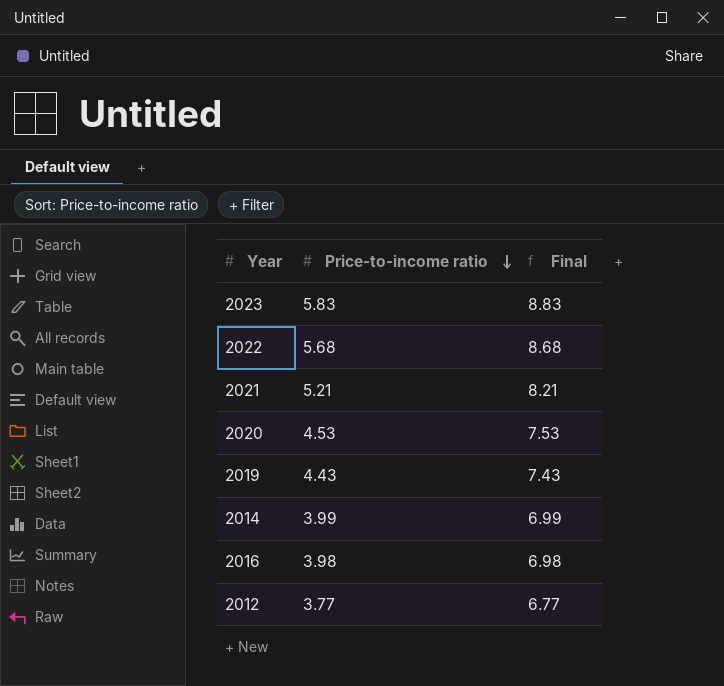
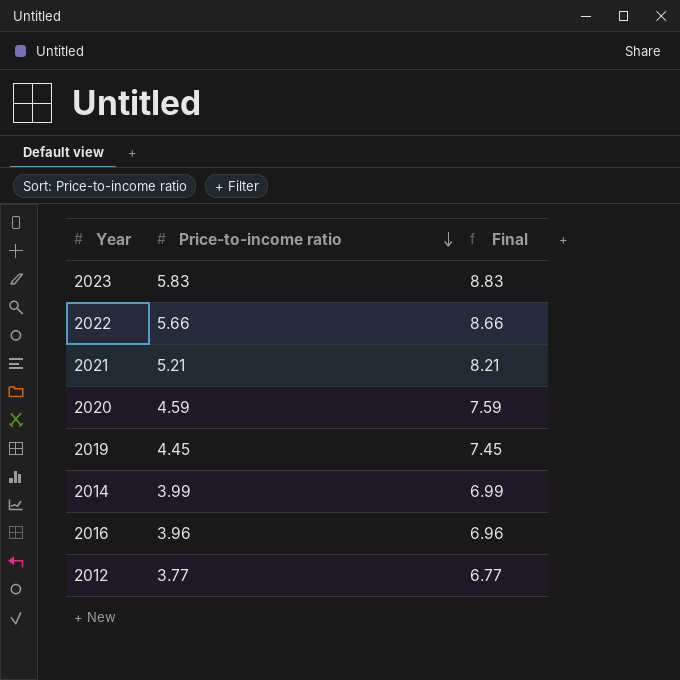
2022 | Price-to-income ratio: 5.68 -> 5.66
2022 | Final: 8.68 -> 8.66
2020 | Price-to-income ratio: 4.53 -> 4.59
2020 | Final: 7.53 -> 7.59
2019 | Price-to-income ratio: 4.43 -> 4.45
2019 | Final: 7.43 -> 7.45
2016 | Price-to-income ratio: 3.98 -> 3.96
2016 | Final: 6.98 -> 6.96

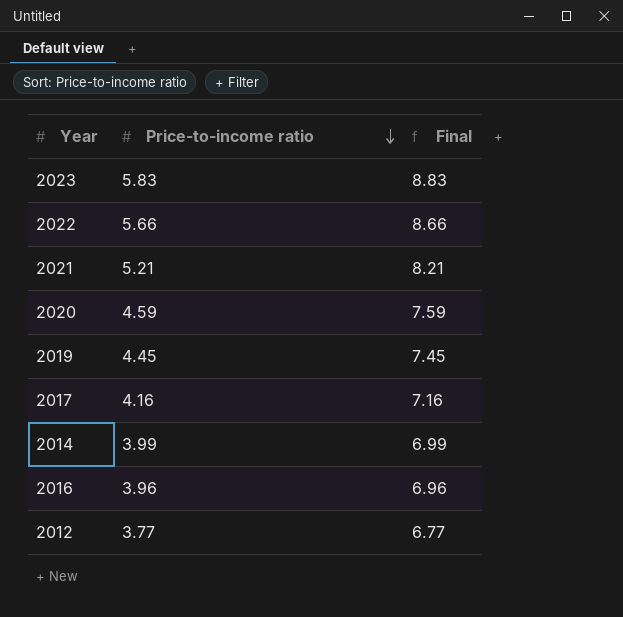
row 2017: none -> 4.16 | 7.16

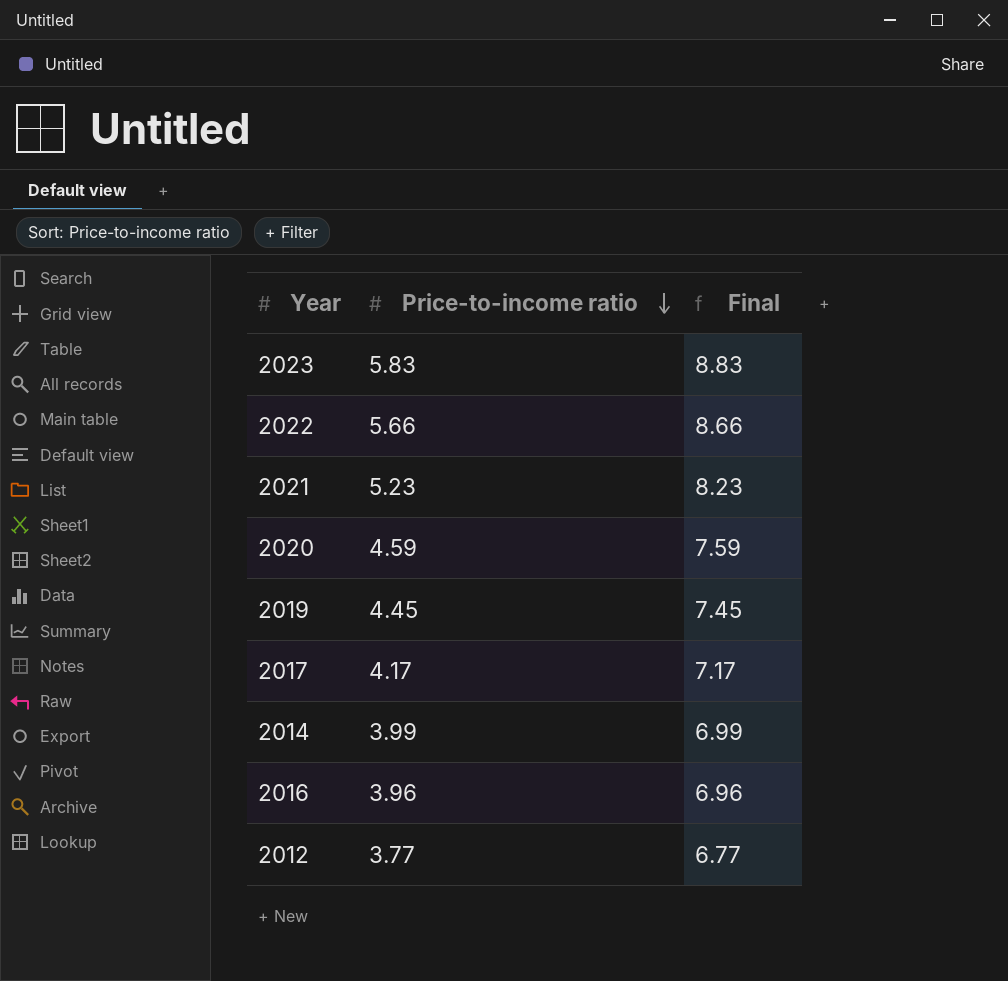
2021 | Price-to-income ratio: 5.21 -> 5.23
2021 | Final: 8.21 -> 8.23
2017 | Price-to-income ratio: 4.16 -> 4.17
2017 | Final: 7.16 -> 7.17

